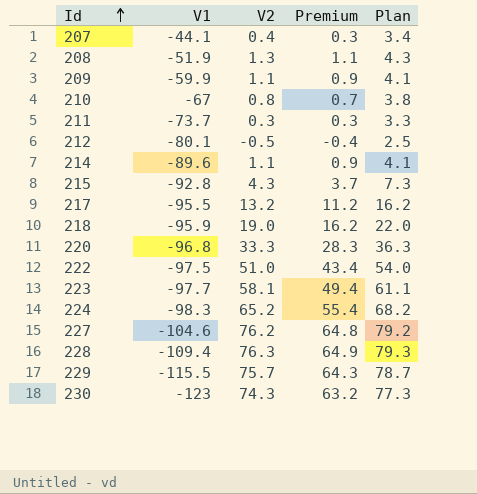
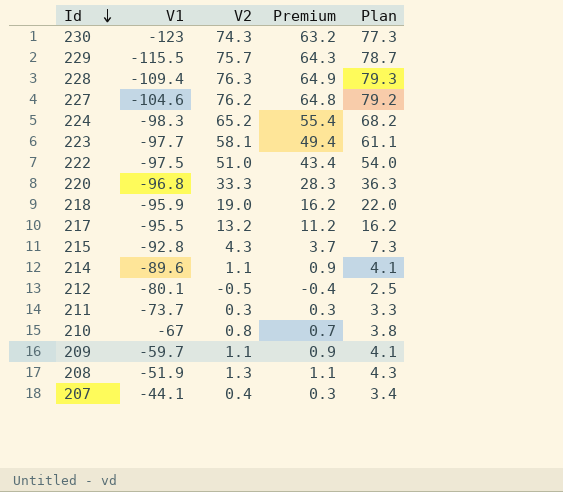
row order: Id ascending -> Id descending
209 | V1: -59.9 -> -59.7

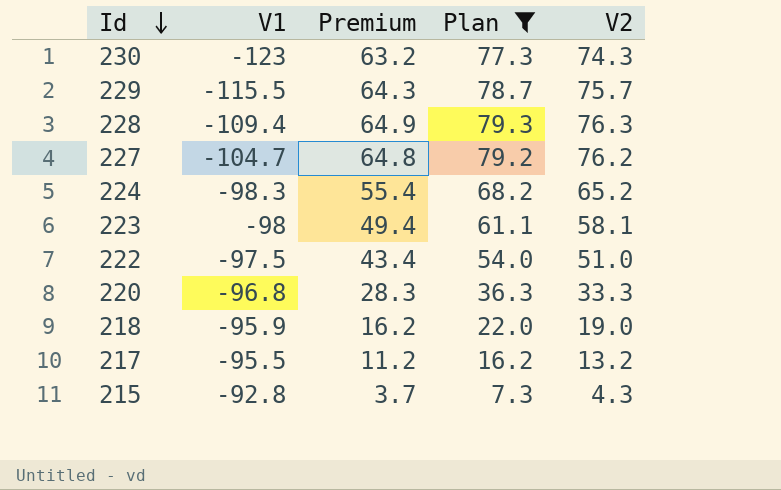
filter: none -> Plan >= 7.3
column V2 | position: 3 -> 5
227 | V1: -104.6 -> -104.7
223 | V1: -97.7 -> -98

